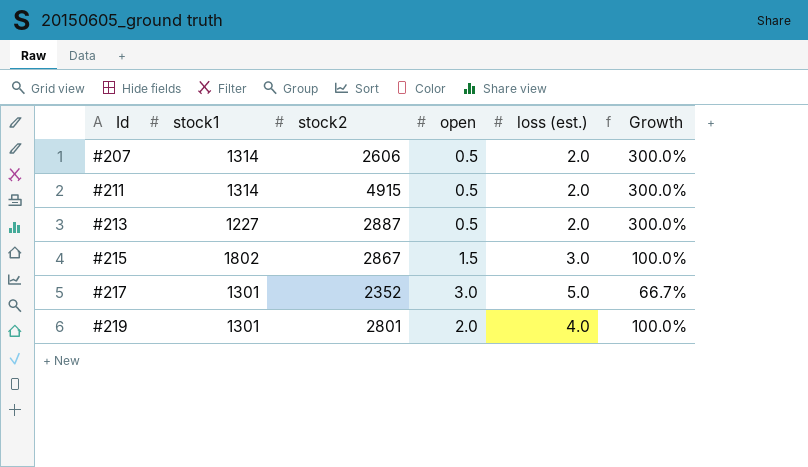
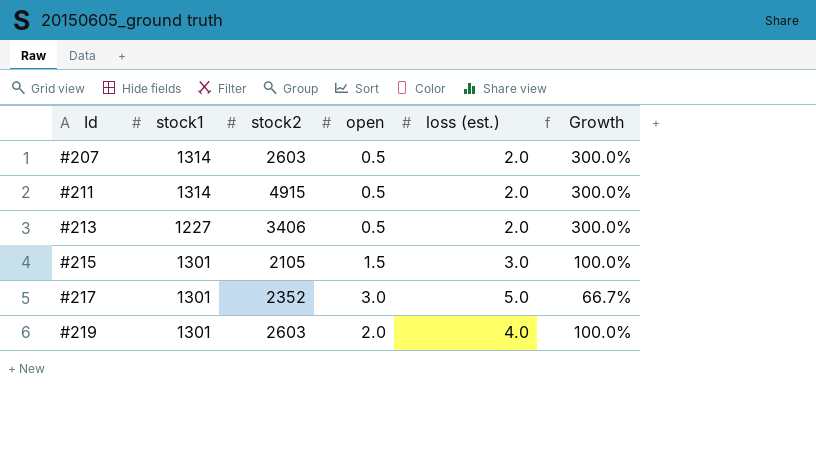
#207 | stock2: 2606 -> 2603
#213 | stock2: 2887 -> 3406
#215 | stock1: 1802 -> 1301
#215 | stock2: 2867 -> 2105
#219 | stock2: 2801 -> 2603

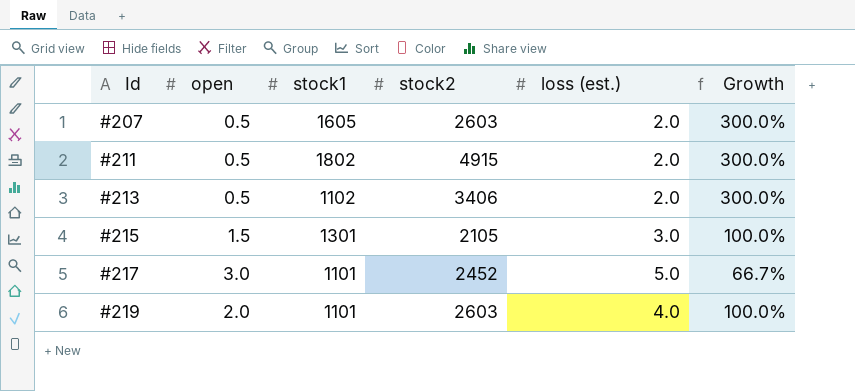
column open | position: 4 -> 2
#207 | stock1: 1314 -> 1605
#211 | stock1: 1314 -> 1802
#213 | stock1: 1227 -> 1102
#217 | stock1: 1301 -> 1101
#217 | stock2: 2352 -> 2452
#219 | stock1: 1301 -> 1101

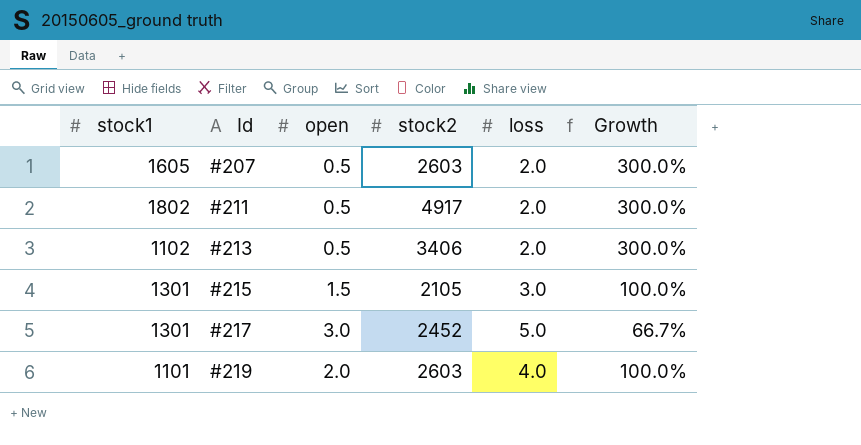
column stock1 | position: 3 -> 1
column name: loss (est.) -> loss
#211 | stock2: 4915 -> 4917
#217 | stock1: 1101 -> 1301

